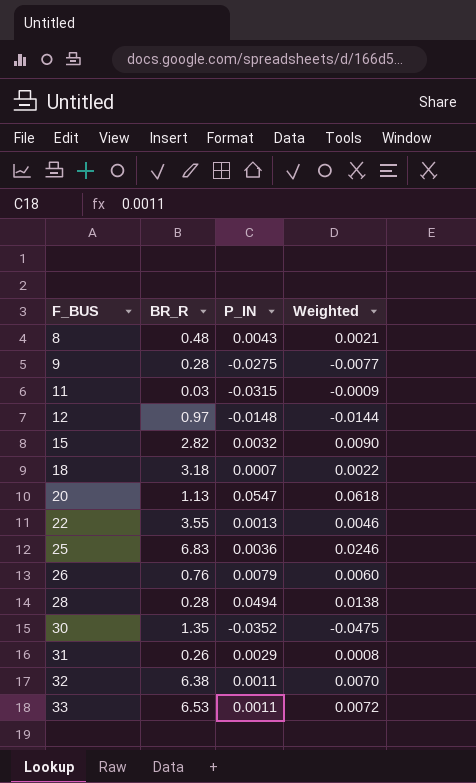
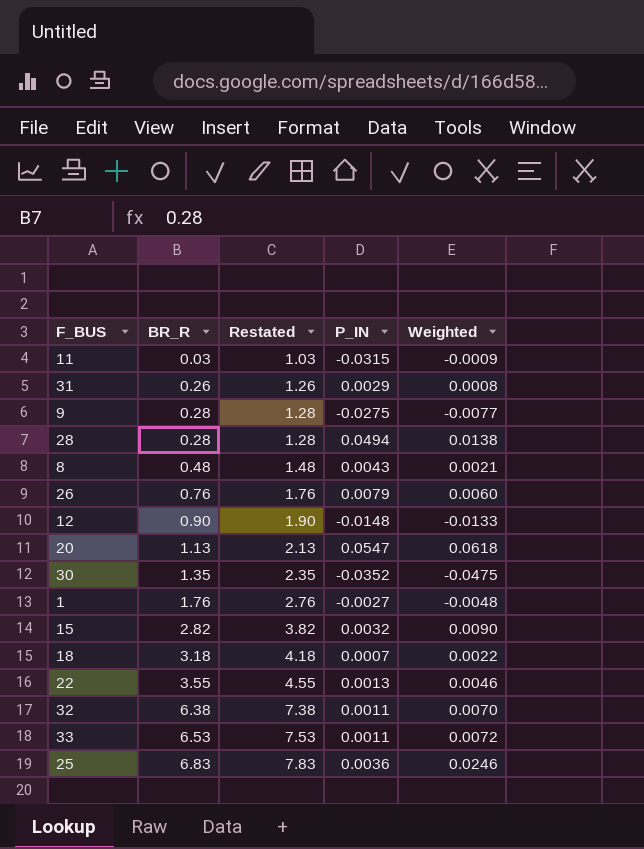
row order: F_BUS ascending -> BR_R ascending
column Restated | formula: none -> [BR_R] + 1
12 | BR_R: 0.97 -> 0.90
12 | Weighted: -0.0144 -> -0.0133
row 1: none -> 1.76 | 2.76 | -0.0027 | -0.0048

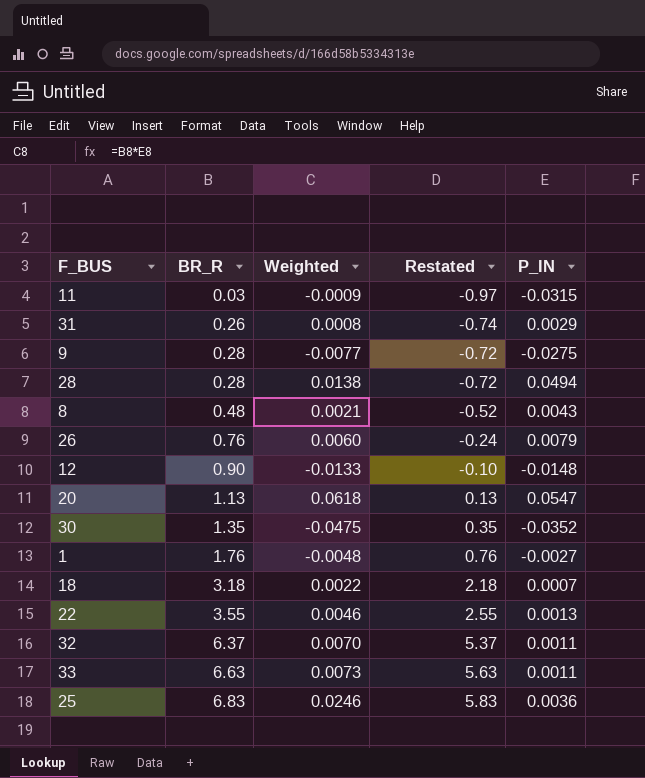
column Weighted | position: 5 -> 3
column Restated | formula: [BR_R] + 1 -> [BR_R] - 1
row 15: 2.82 | 3.82 | 0.0032 | 0.0090 -> none
32 | BR_R: 6.38 -> 6.37
33 | BR_R: 6.53 -> 6.63
33 | Weighted: 0.0072 -> 0.0073

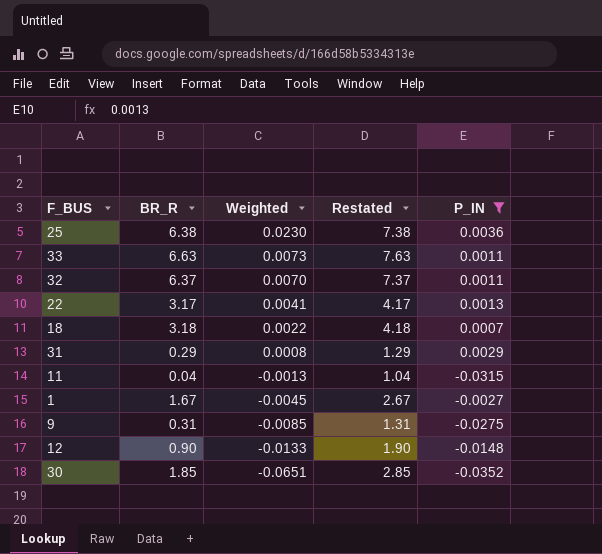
filter: none -> P_IN <= 0.0036
row order: BR_R ascending -> Weighted descending
column Restated | formula: [BR_R] - 1 -> [BR_R] + 1
25 | BR_R: 6.83 -> 6.38
25 | Weighted: 0.0246 -> 0.0230
22 | BR_R: 3.55 -> 3.17
22 | Weighted: 0.0046 -> 0.0041
31 | BR_R: 0.26 -> 0.29
11 | BR_R: 0.03 -> 0.04
11 | Weighted: -0.0009 -> -0.0013
1 | BR_R: 1.76 -> 1.67
1 | Weighted: -0.0048 -> -0.0045
9 | BR_R: 0.28 -> 0.31
9 | Weighted: -0.0077 -> -0.0085
30 | BR_R: 1.35 -> 1.85
30 | Weighted: -0.0475 -> -0.0651

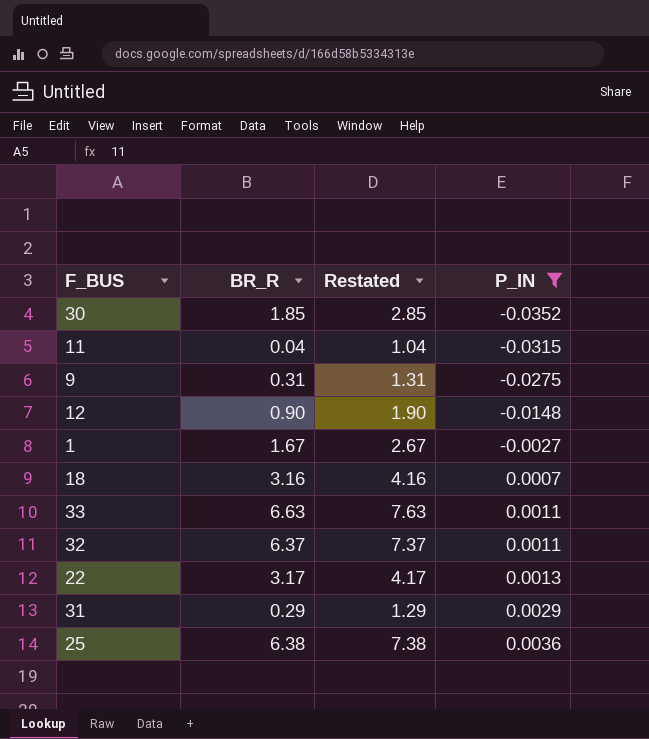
row order: Weighted descending -> P_IN ascending
column Weighted | formula: [BR_R] * [P_IN] -> none
18 | BR_R: 3.18 -> 3.16
18 | Restated: 4.18 -> 4.16

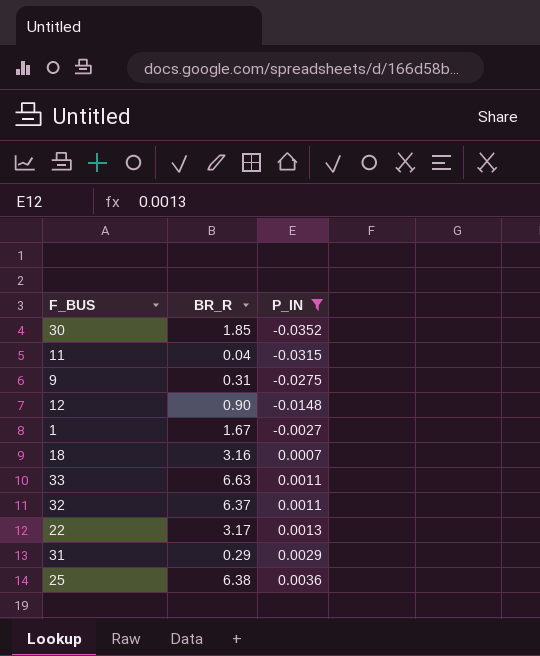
column Restated | formula: [BR_R] + 1 -> none

